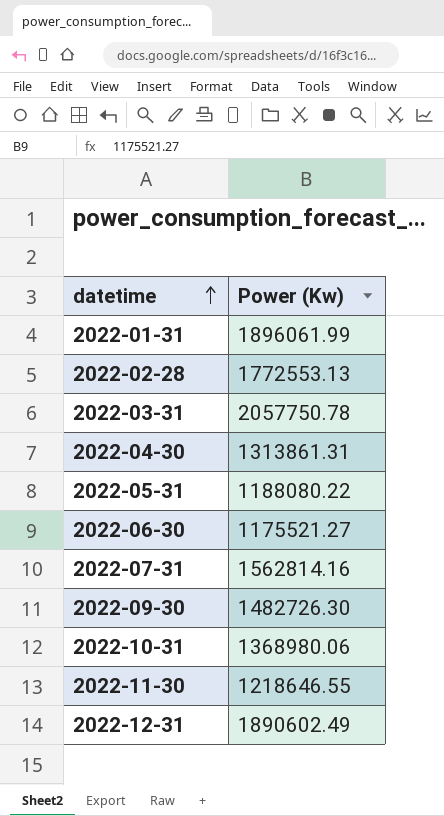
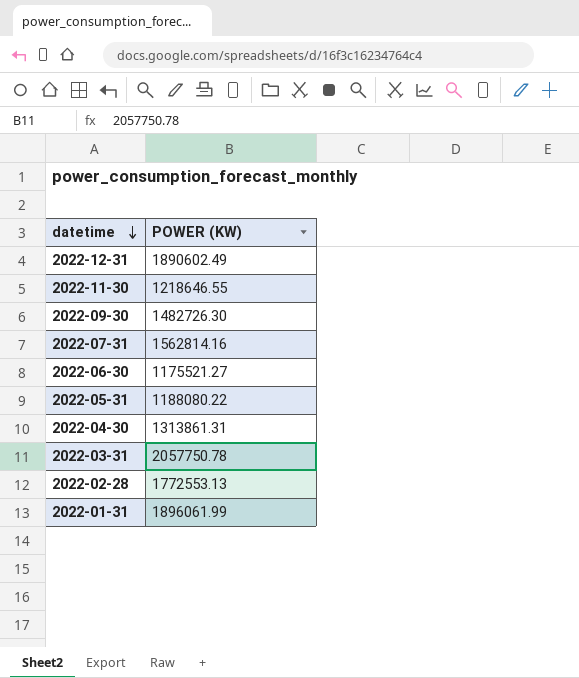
row order: datetime ascending -> datetime descending
column name: Power (Kw) -> POWER (KW)
row 2022-10-31: 1368980.06 -> none

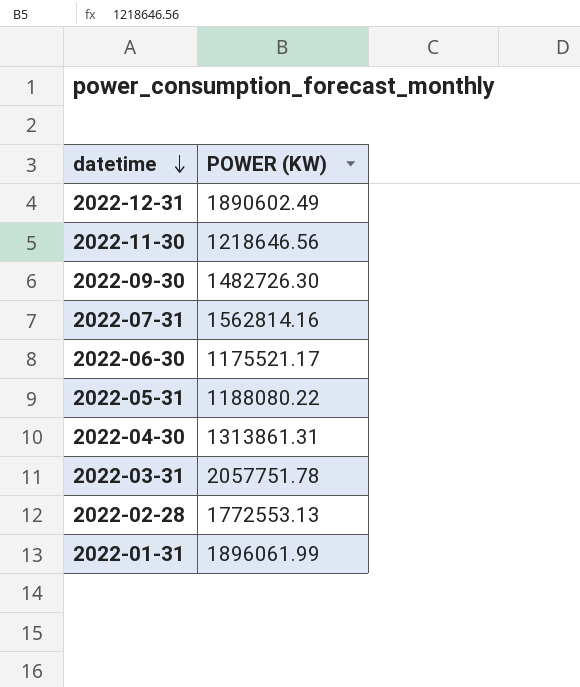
2022-11-30 | POWER (KW): 1218646.55 -> 1218646.56
2022-06-30 | POWER (KW): 1175521.27 -> 1175521.17
2022-03-31 | POWER (KW): 2057750.78 -> 2057751.78

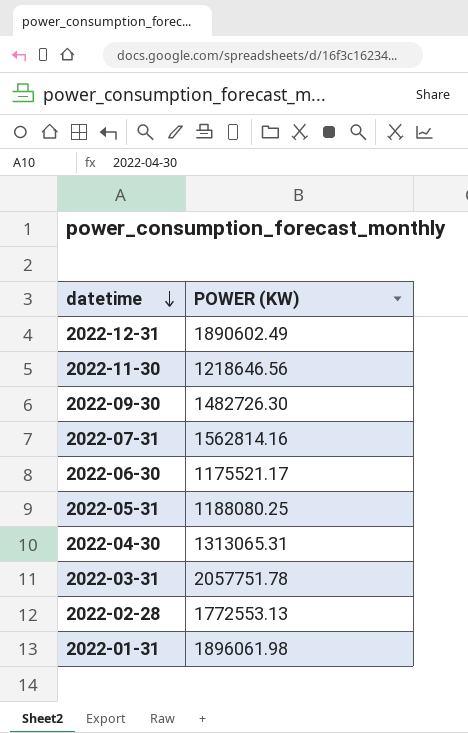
2022-05-31 | POWER (KW): 1188080.22 -> 1188080.25
2022-04-30 | POWER (KW): 1313861.31 -> 1313065.31
2022-01-31 | POWER (KW): 1896061.99 -> 1896061.98

